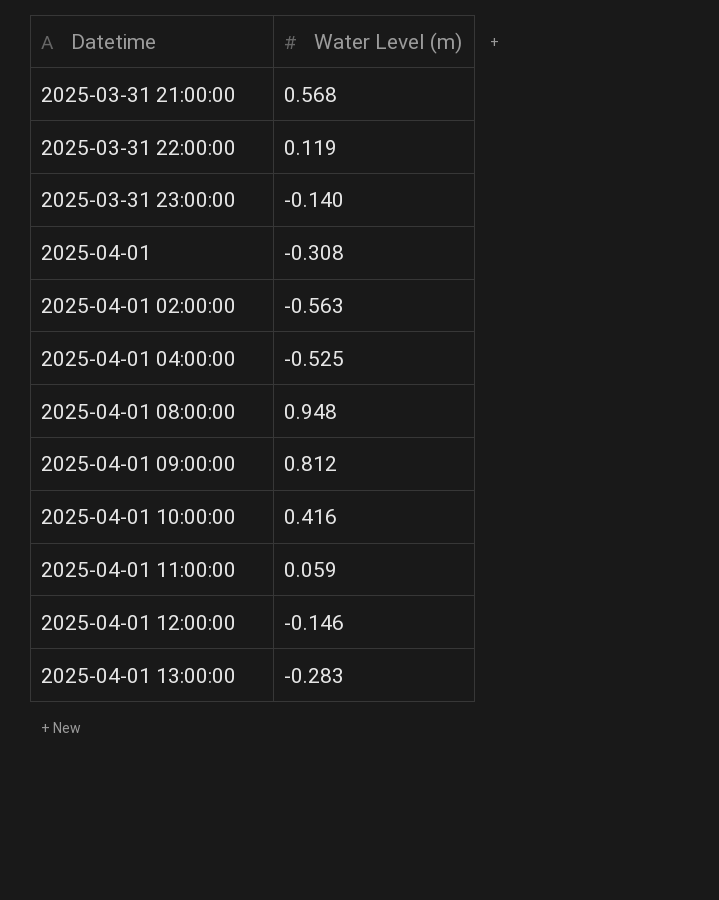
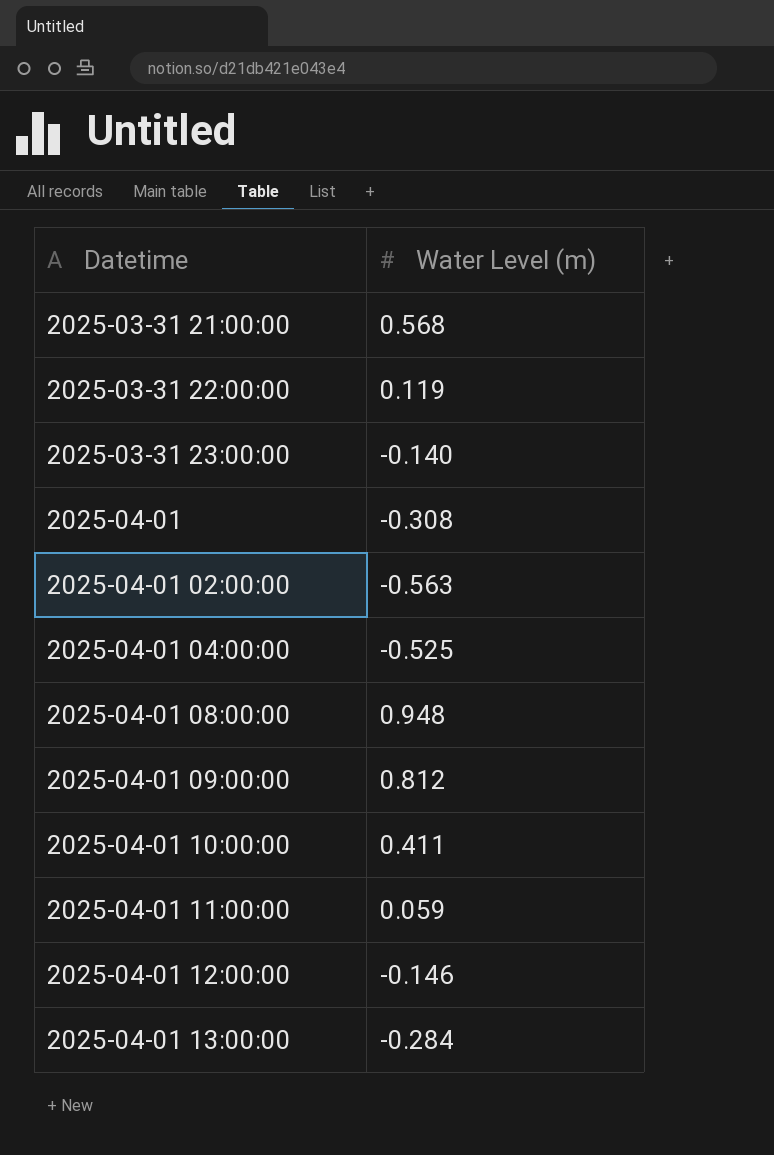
2025-04-01 10:00:00 | Water Level (m): 0.416 -> 0.411
2025-04-01 13:00:00 | Water Level (m): -0.283 -> -0.284

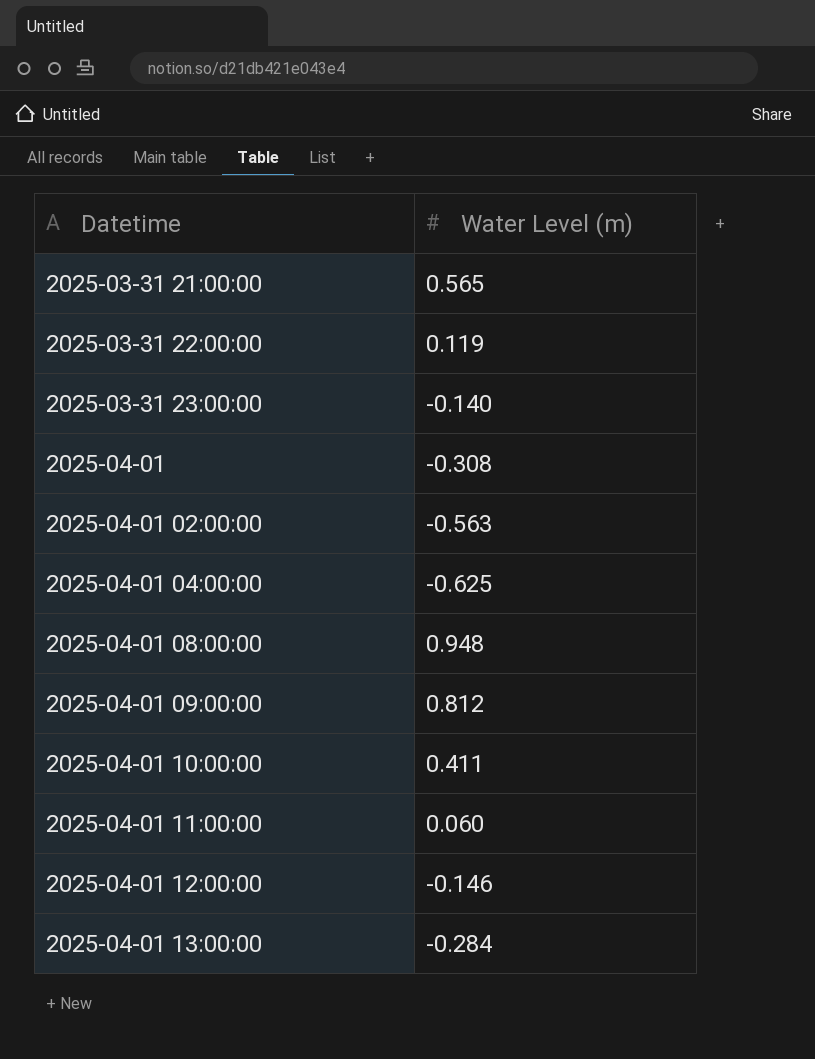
2025-03-31 21:00:00 | Water Level (m): 0.568 -> 0.565
2025-04-01 04:00:00 | Water Level (m): -0.525 -> -0.625
2025-04-01 11:00:00 | Water Level (m): 0.059 -> 0.060

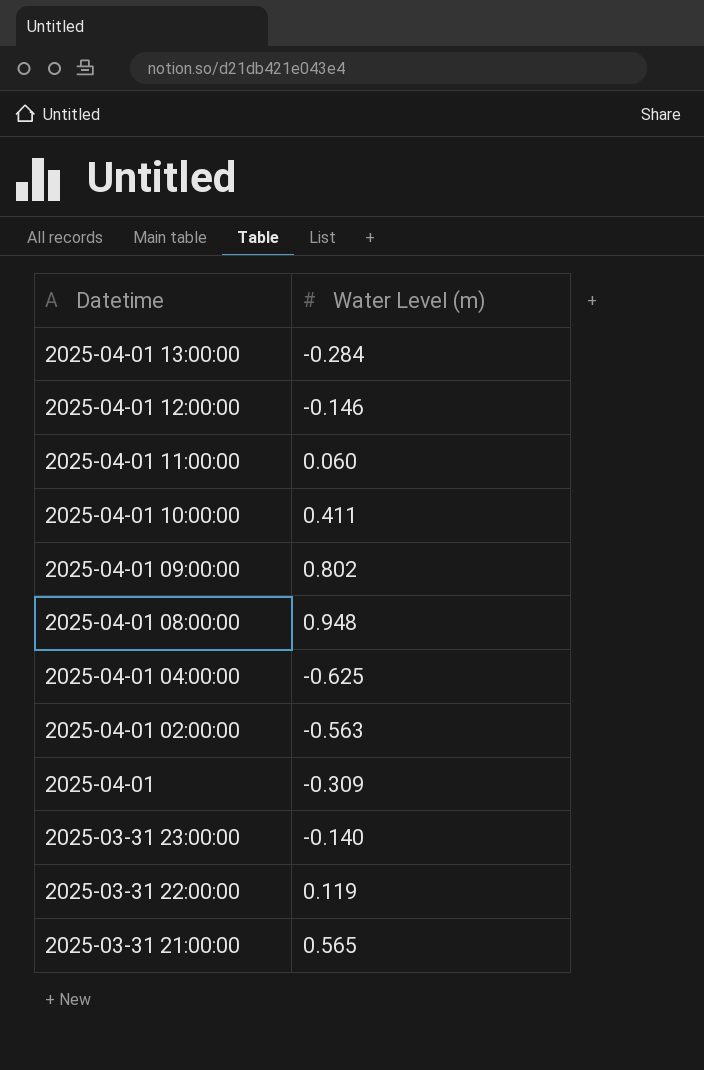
row order: Datetime ascending -> Datetime descending
2025-04-01 09:00:00 | Water Level (m): 0.812 -> 0.802
2025-04-01 | Water Level (m): -0.308 -> -0.309

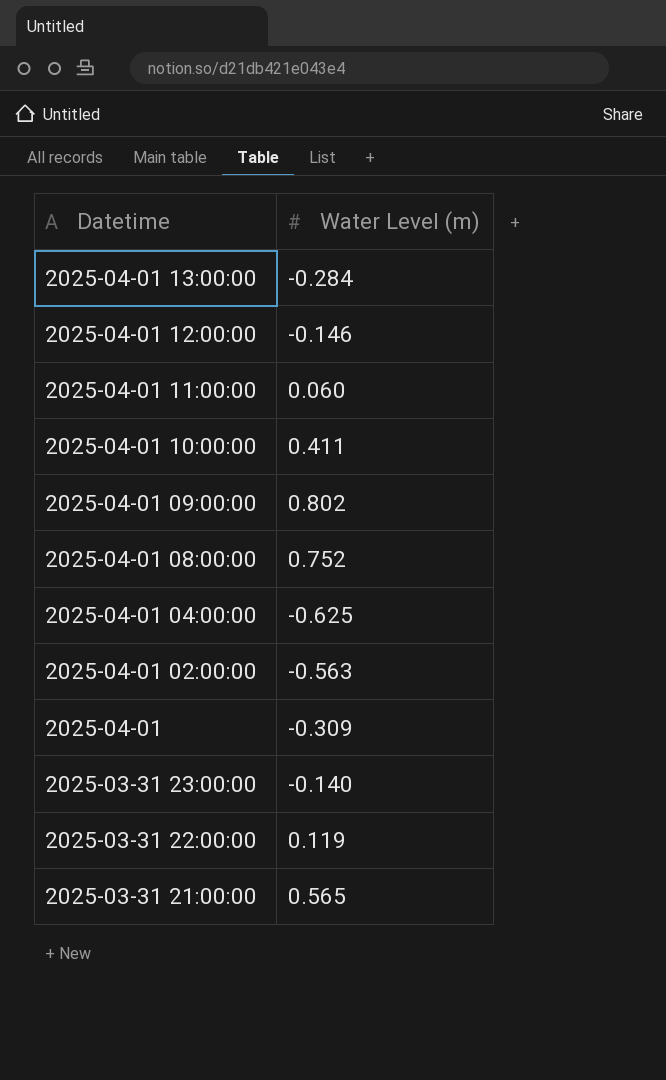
2025-04-01 08:00:00 | Water Level (m): 0.948 -> 0.752

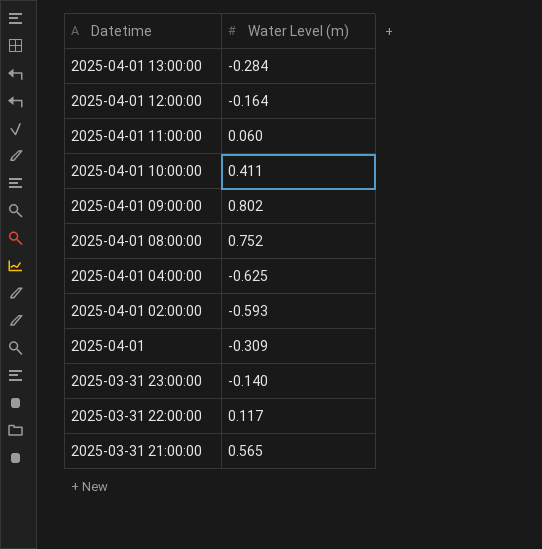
2025-04-01 12:00:00 | Water Level (m): -0.146 -> -0.164
2025-04-01 02:00:00 | Water Level (m): -0.563 -> -0.593
2025-03-31 22:00:00 | Water Level (m): 0.119 -> 0.117

